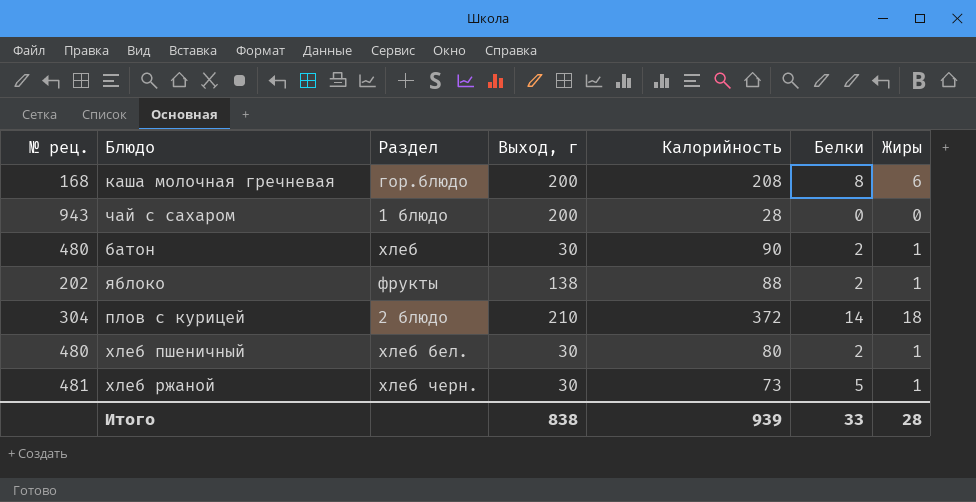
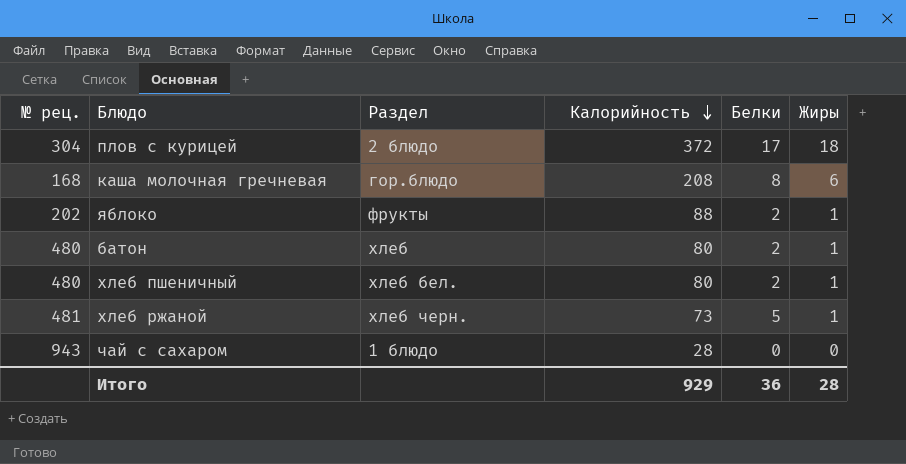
row order: none -> Калорийность descending
column Выход, г | position: 4 -> none
плов с курицей | Белки: 14 -> 17
батон | Калорийность: 90 -> 80
Итого | Калорийность: 939 -> 929
Итого | Белки: 33 -> 36

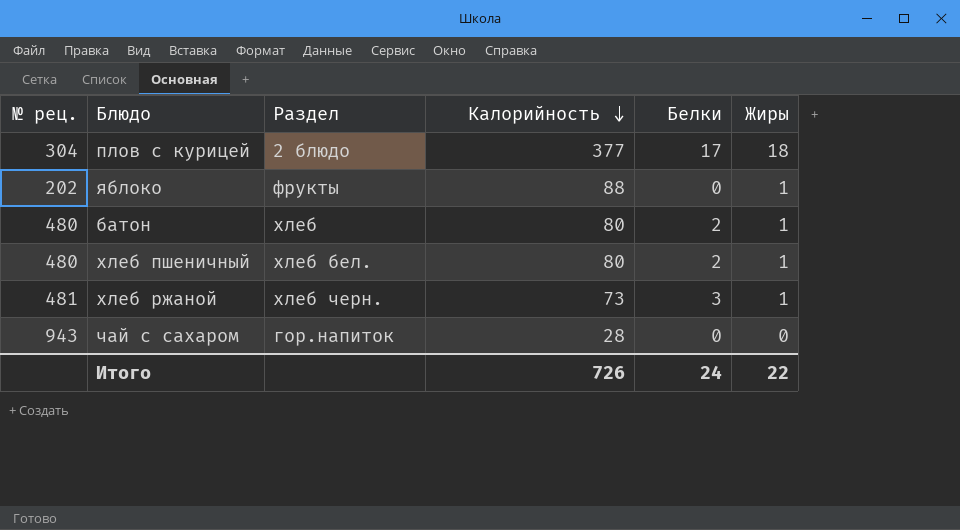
row каша молочная гречневая: 168 | гор.блюдо | 208 | 8 | 6 -> none
плов с курицей | Калорийность: 372 -> 377
яблоко | Белки: 2 -> 0
хлеб ржаной | Белки: 5 -> 3
чай с сахаром | Раздел: 1 блюдо -> гор.напиток
Итого | Калорийность: 929 -> 726
Итого | Белки: 36 -> 24
Итого | Жиры: 28 -> 22

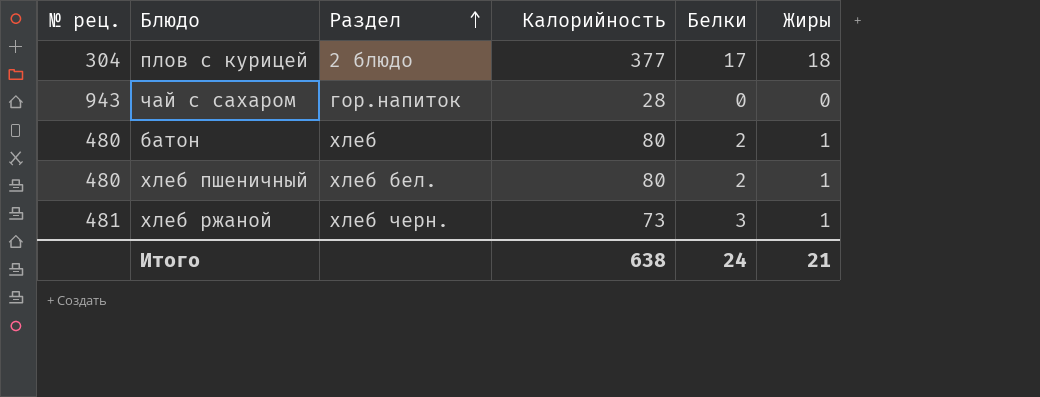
row order: Калорийность descending -> Раздел ascending
row яблоко: 202 | фрукты | 88 | 0 | 1 -> none
Итого | Калорийность: 726 -> 638
Итого | Жиры: 22 -> 21

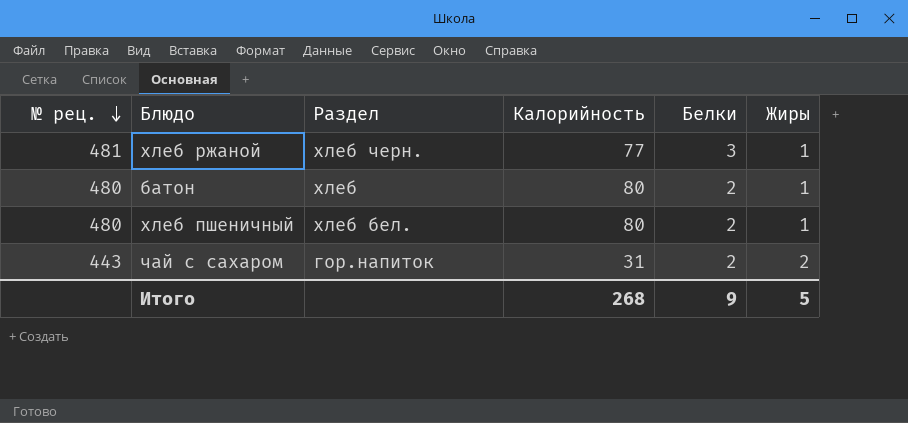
row order: Раздел ascending -> № рец. descending
row плов с курицей: 304 | 2 блюдо | 377 | 17 | 18 -> none
хлеб ржаной | Калорийность: 73 -> 77
чай с сахаром | № рец.: 943 -> 443
чай с сахаром | Калорийность: 28 -> 31
чай с сахаром | Белки: 0 -> 2
чай с сахаром | Жиры: 0 -> 2
Итого | Калорийность: 638 -> 268
Итого | Белки: 24 -> 9
Итого | Жиры: 21 -> 5

